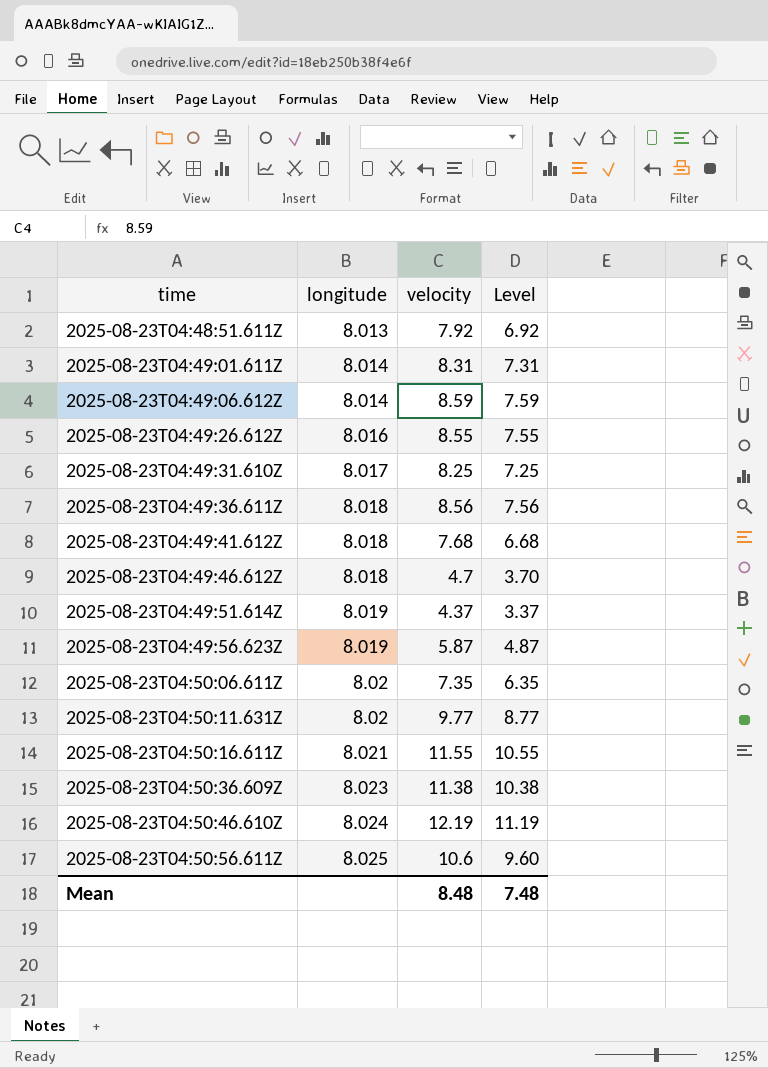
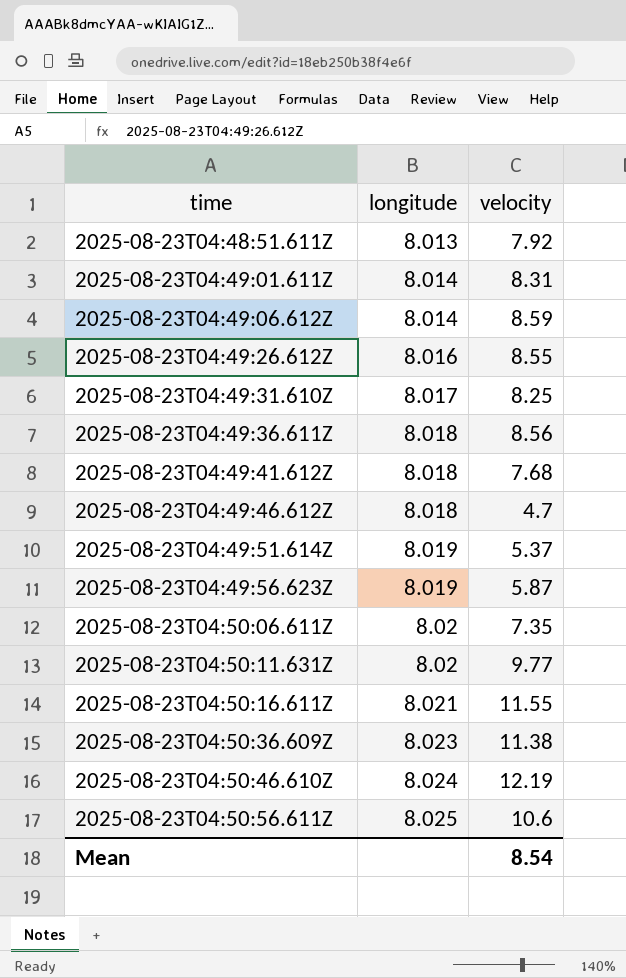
column Level | formula: [velocity] - 1 -> none
2025-08-23T04:49:51.614Z | velocity: 4.37 -> 5.37
Mean | velocity: 8.48 -> 8.54

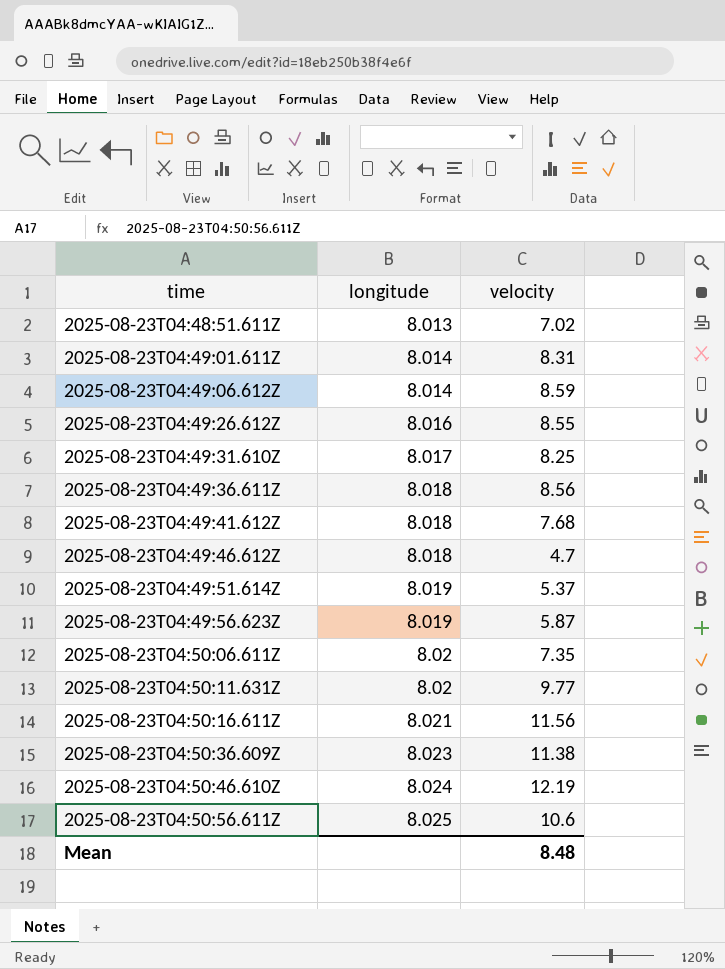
2025-08-23T04:48:51.611Z | velocity: 7.92 -> 7.02
2025-08-23T04:50:16.611Z | velocity: 11.55 -> 11.56
Mean | velocity: 8.54 -> 8.48

